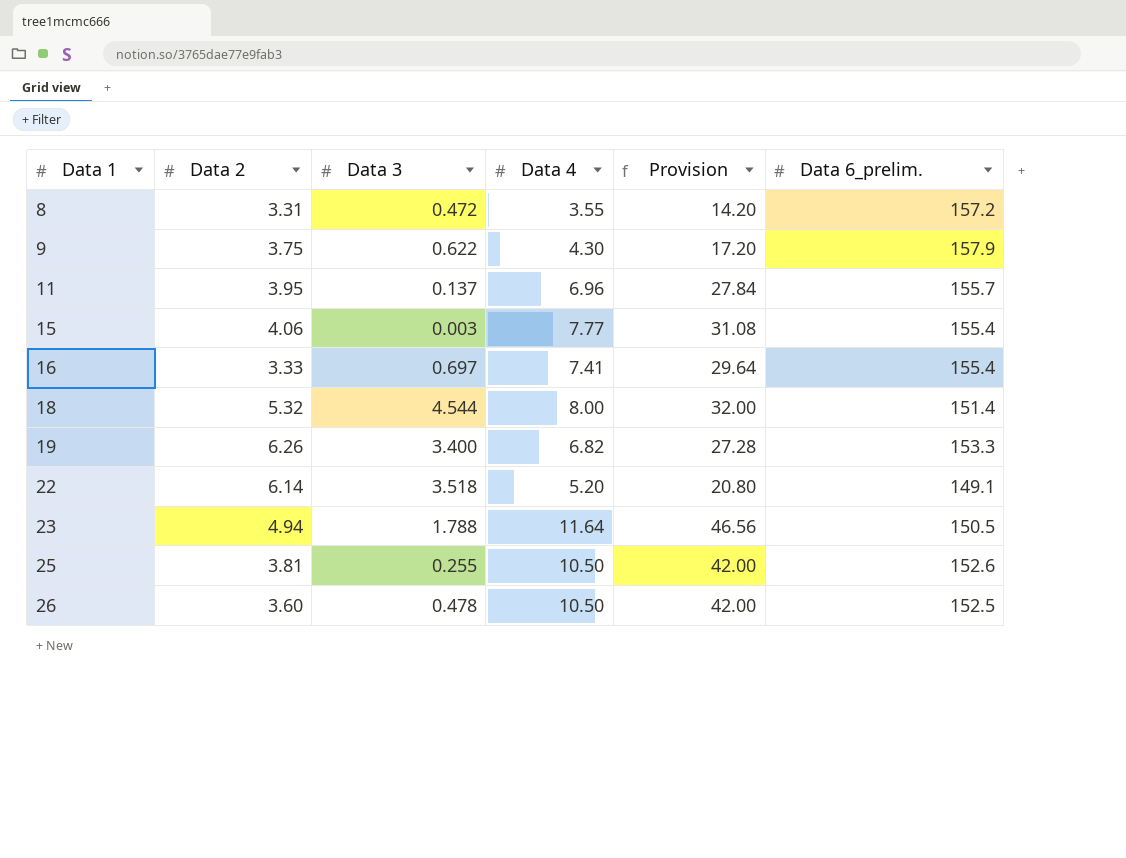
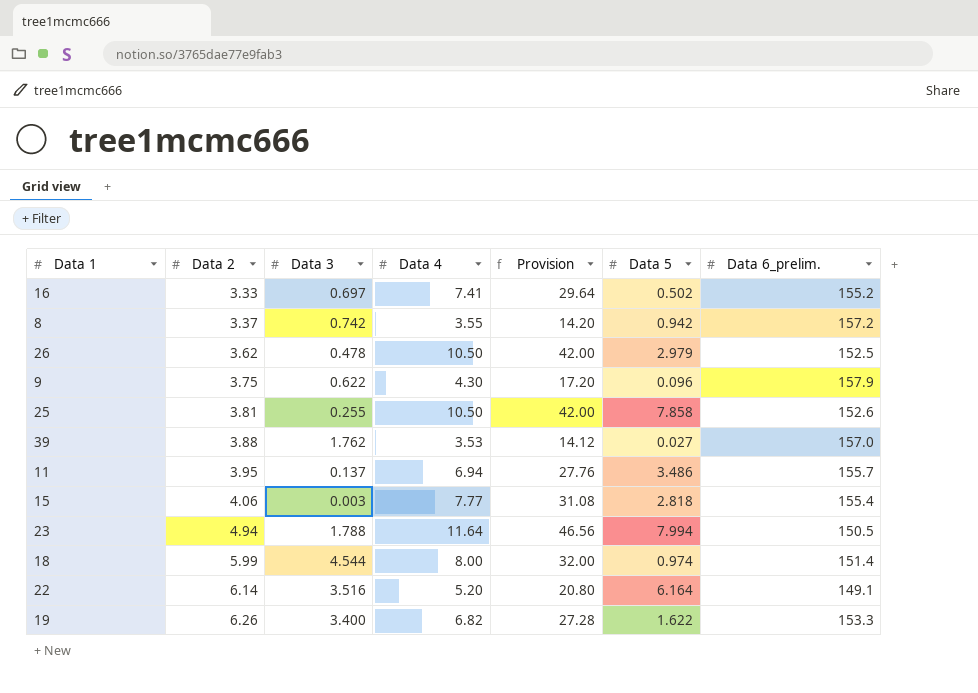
row order: Data 1 ascending -> Data 2 ascending
column Data 5 | position: none -> 6
16 | Data 6_prelim.: 155.4 -> 155.2
8 | Data 2: 3.31 -> 3.37
8 | Data 3: 0.472 -> 0.742
26 | Data 2: 3.60 -> 3.62
row 39: none -> 3.88 | 1.762 | 3.53 | 14.12 | 0.027 | 157.0
11 | Data 4: 6.96 -> 6.94
11 | Provision: 27.84 -> 27.76
18 | Data 2: 5.32 -> 5.99
22 | Data 3: 3.518 -> 3.516

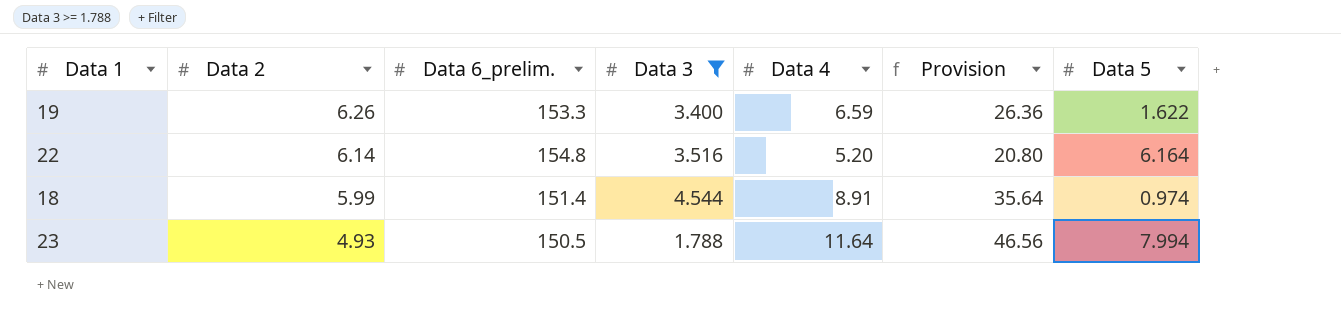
filter: none -> Data 3 >= 1.788
row order: Data 2 ascending -> Data 2 descending
column Data 6_prelim. | position: 7 -> 3
19 | Data 4: 6.82 -> 6.59
19 | Provision: 27.28 -> 26.36
22 | Data 6_prelim.: 149.1 -> 154.8
18 | Data 4: 8.00 -> 8.91
18 | Provision: 32.00 -> 35.64
23 | Data 2: 4.94 -> 4.93

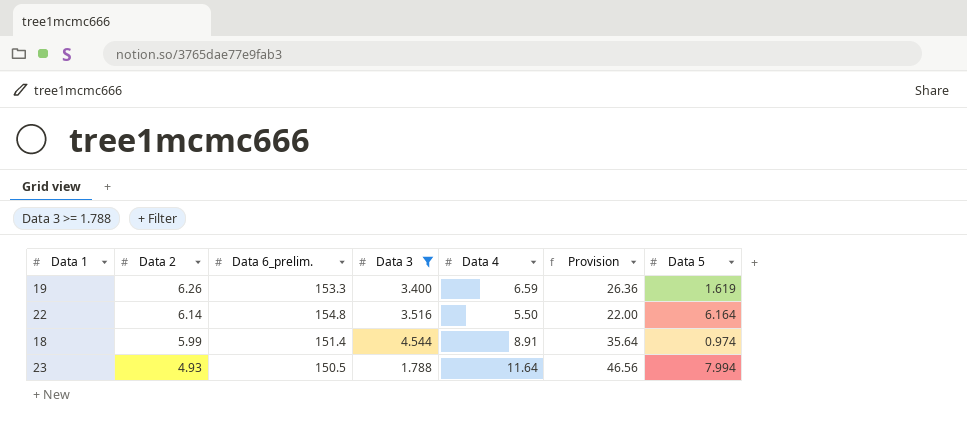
19 | Data 5: 1.622 -> 1.619
22 | Data 4: 5.20 -> 5.50
22 | Provision: 20.80 -> 22.00

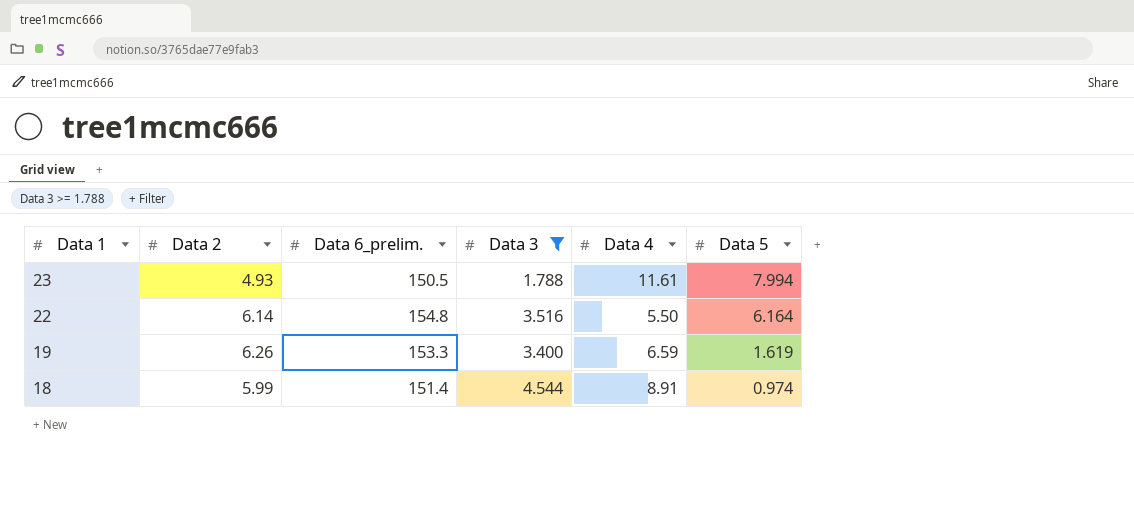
row order: Data 2 descending -> Data 1 descending
column Provision | formula: [Data 4] * 4 -> none
23 | Data 4: 11.64 -> 11.61

